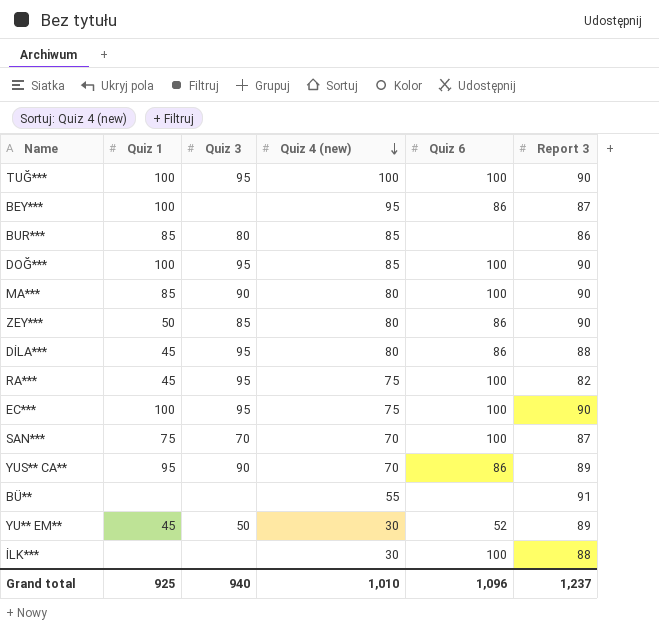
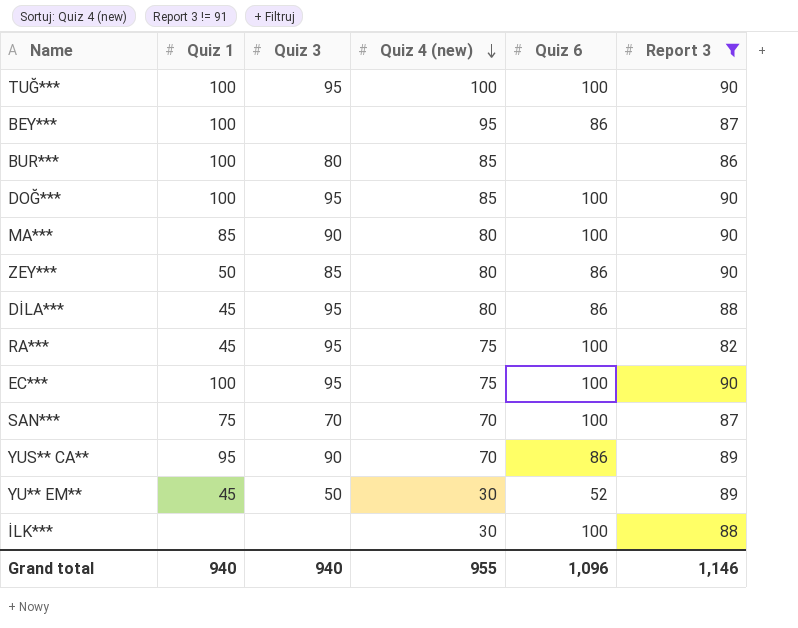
filter: none -> Report 3 != 91
BUR*** | Quiz 1: 85 -> 100
Grand total | Quiz 1: 925 -> 940
Grand total | Quiz 4 (new): 1,010 -> 955
Grand total | Report 3: 1,237 -> 1,146

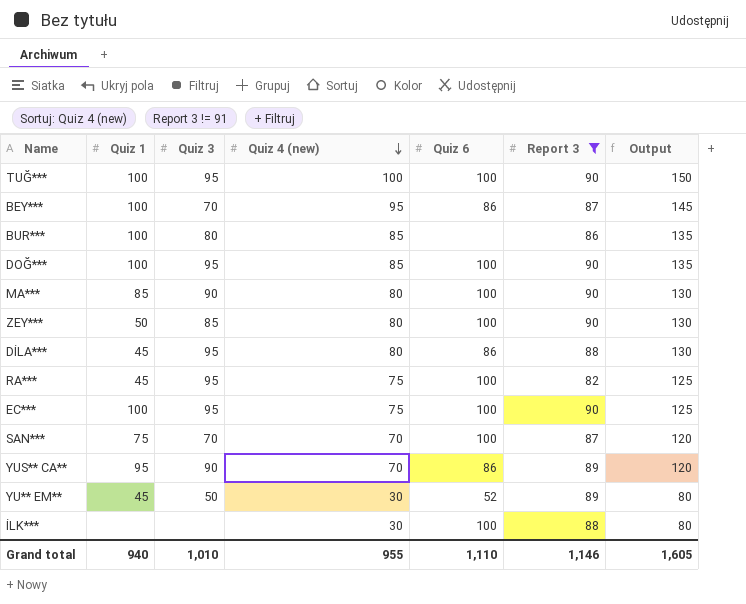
column Output | formula: none -> [Quiz 4 (new)] + 50
BEY*** | Quiz 3: none -> 70
ZEY*** | Quiz 6: 86 -> 100
Grand total | Quiz 3: 940 -> 1,010
Grand total | Quiz 6: 1,096 -> 1,110

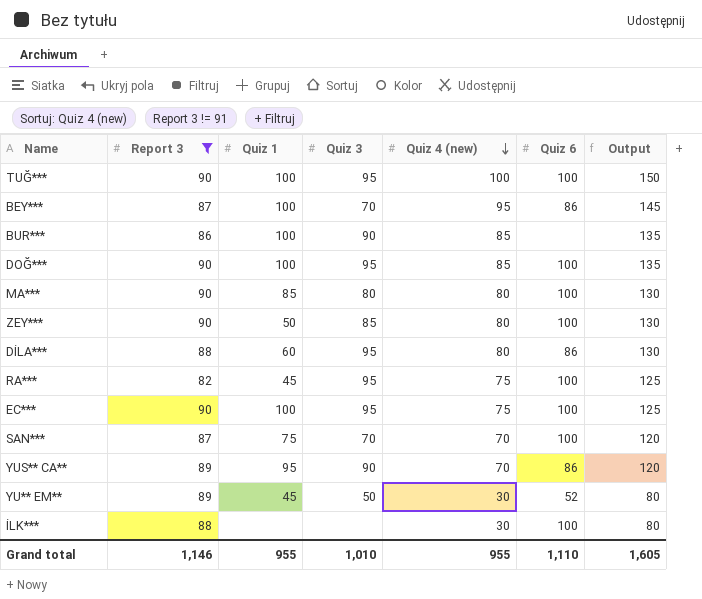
column Report 3 | position: 6 -> 2
BUR*** | Quiz 3: 80 -> 90
MA*** | Quiz 3: 90 -> 80
DİLA*** | Quiz 1: 45 -> 60
Grand total | Quiz 1: 940 -> 955

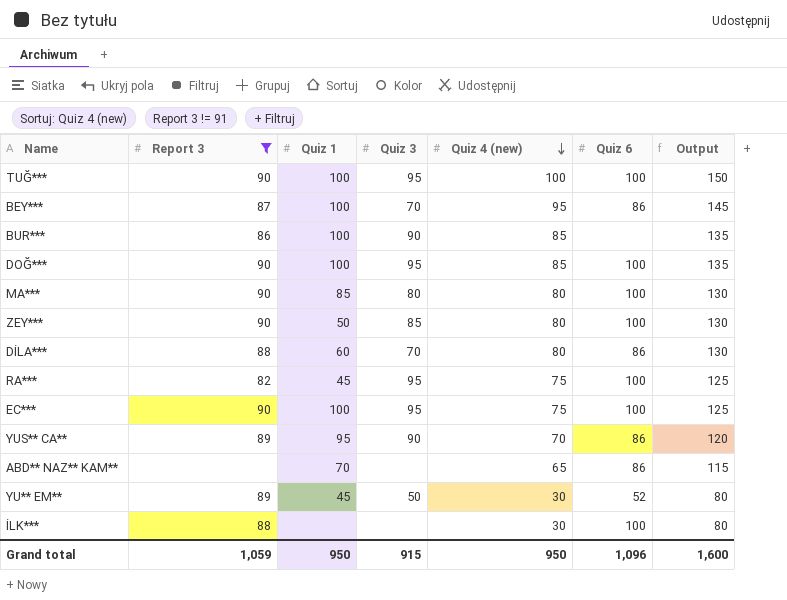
row SAN***: 87 | 75 | 70 | 70 | 100 | 120 -> none
DİLA*** | Quiz 3: 95 -> 70
row ABD** NAZ** KAM**: none -> none | 70 | none | 65 | 86 | 115
Grand total | Report 3: 1,146 -> 1,059
Grand total | Quiz 1: 955 -> 950
Grand total | Quiz 3: 1,010 -> 915
Grand total | Quiz 4 (new): 955 -> 950
Grand total | Quiz 6: 1,110 -> 1,096
Grand total | Output: 1,605 -> 1,600

